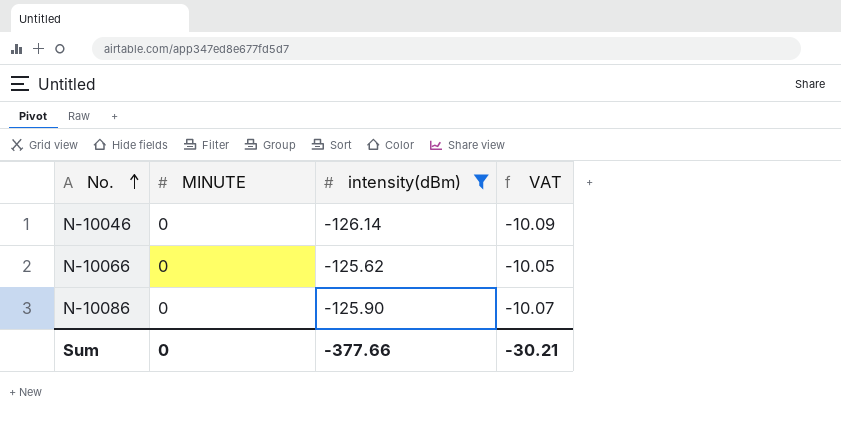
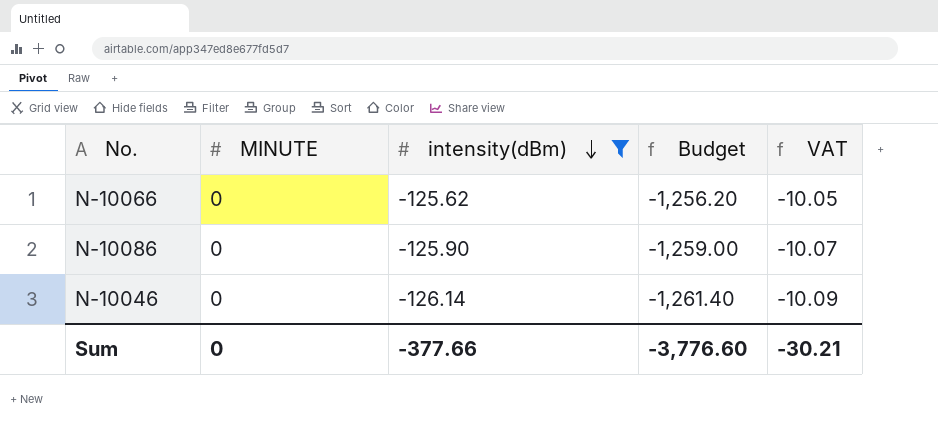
row order: No. ascending -> intensity(dBm) descending
column Budget | formula: none -> [intensity(dBm)] * 10

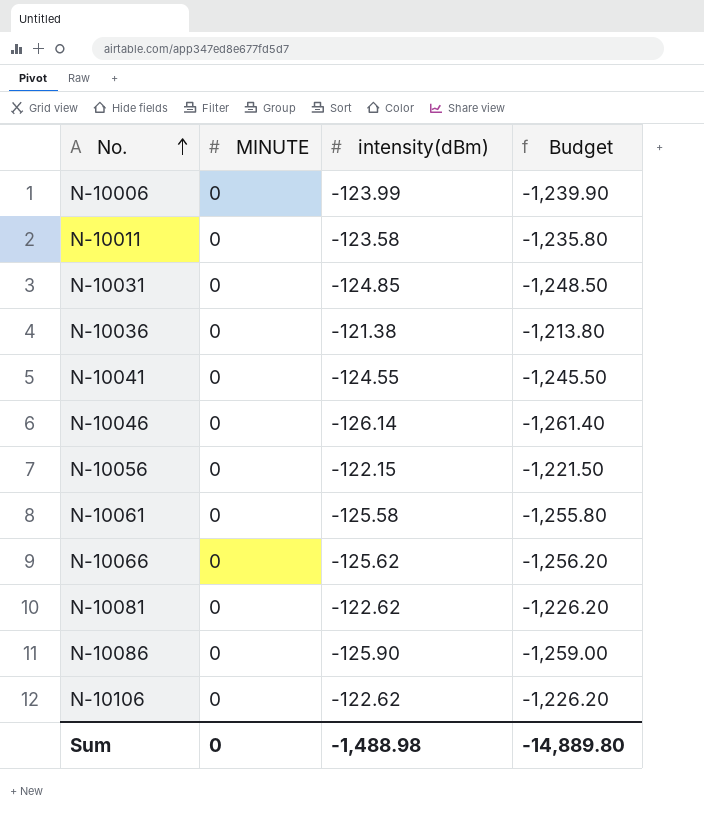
filter: intensity(dBm) <= -125.62 -> none
row order: intensity(dBm) descending -> No. ascending
column VAT | formula: [intensity(dBm)] * 0.08 -> none
Sum | intensity(dBm): -377.66 -> -1,488.98
Sum | Budget: -3,776.60 -> -14,889.80

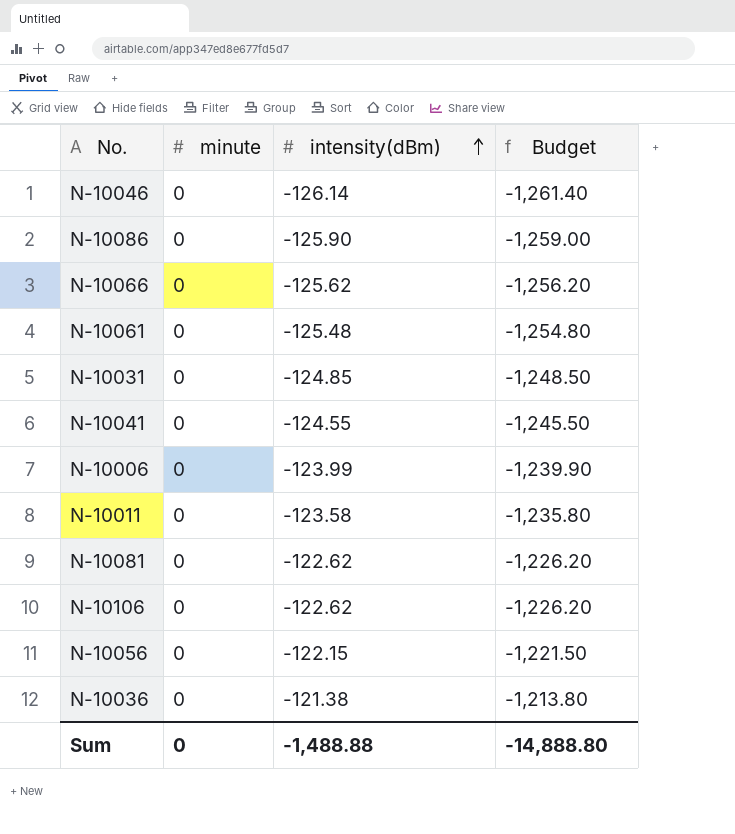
row order: No. ascending -> intensity(dBm) ascending
column name: MINUTE -> minute
N-10061 | intensity(dBm): -125.58 -> -125.48
N-10061 | Budget: -1,255.80 -> -1,254.80
Sum | intensity(dBm): -1,488.98 -> -1,488.88
Sum | Budget: -14,889.80 -> -14,888.80

